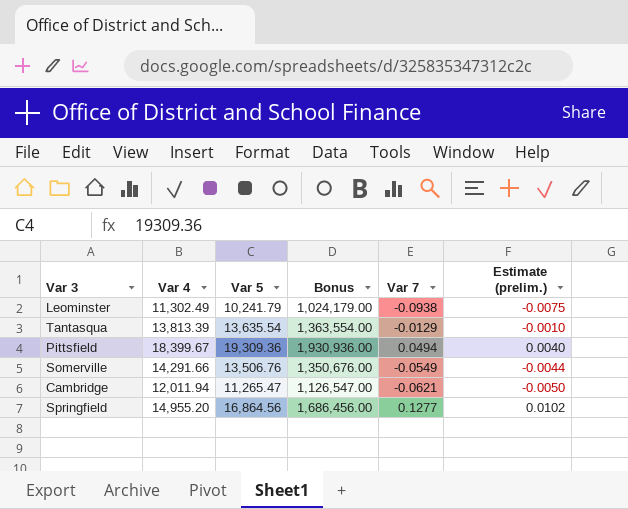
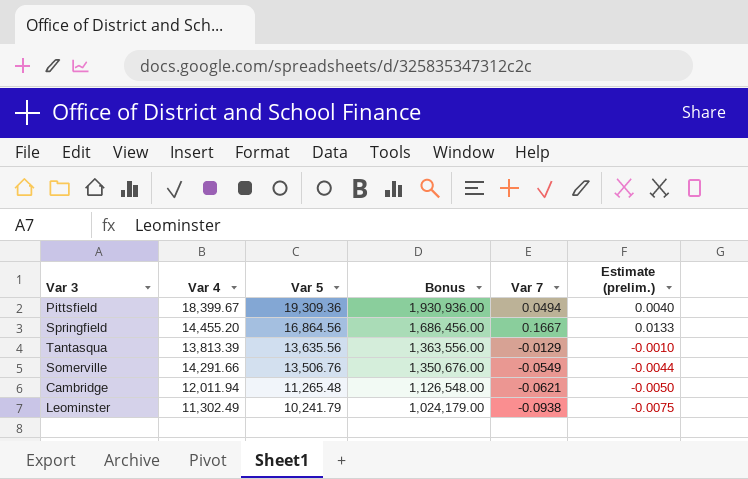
row order: none -> Var 5 descending
Springfield | Var 4: 14,955.20 -> 14,455.20
Springfield | Var 7: 0.1277 -> 0.1667
Springfield | Estimate (prelim.): 0.0102 -> 0.0133
Tantasqua | Var 5: 13,635.54 -> 13,635.56
Tantasqua | Bonus: 1,363,554.00 -> 1,363,556.00
Cambridge | Var 5: 11,265.47 -> 11,265.48
Cambridge | Bonus: 1,126,547.00 -> 1,126,548.00

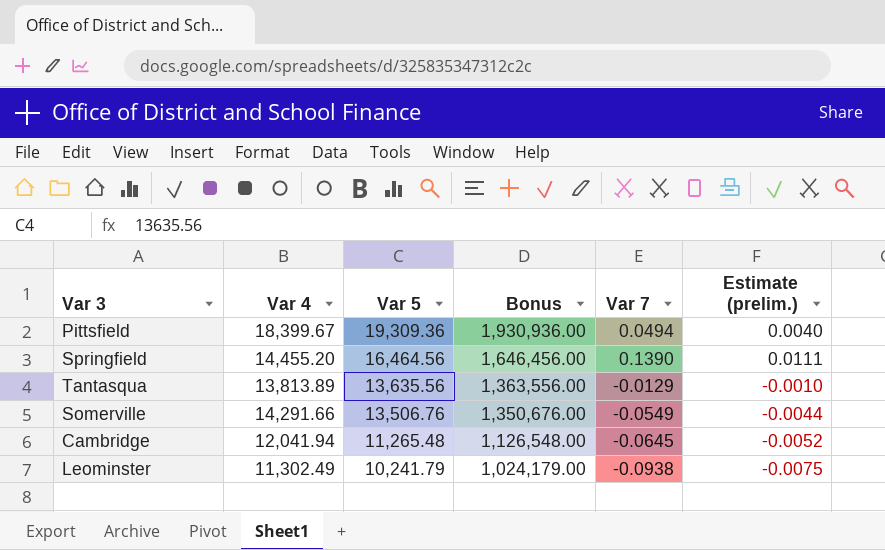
Springfield | Var 5: 16,864.56 -> 16,464.56
Springfield | Bonus: 1,686,456.00 -> 1,646,456.00
Springfield | Var 7: 0.1667 -> 0.1390
Springfield | Estimate (prelim.): 0.0133 -> 0.0111
Tantasqua | Var 4: 13,813.39 -> 13,813.89
Cambridge | Var 4: 12,011.94 -> 12,041.94
Cambridge | Var 7: -0.0621 -> -0.0645
Cambridge | Estimate (prelim.): -0.0050 -> -0.0052

